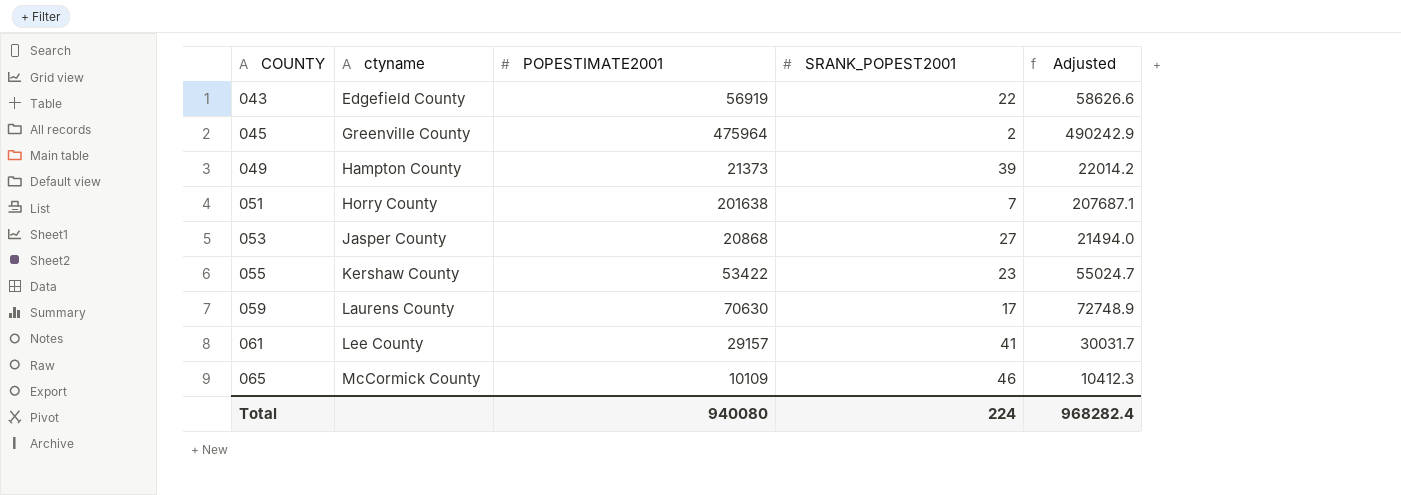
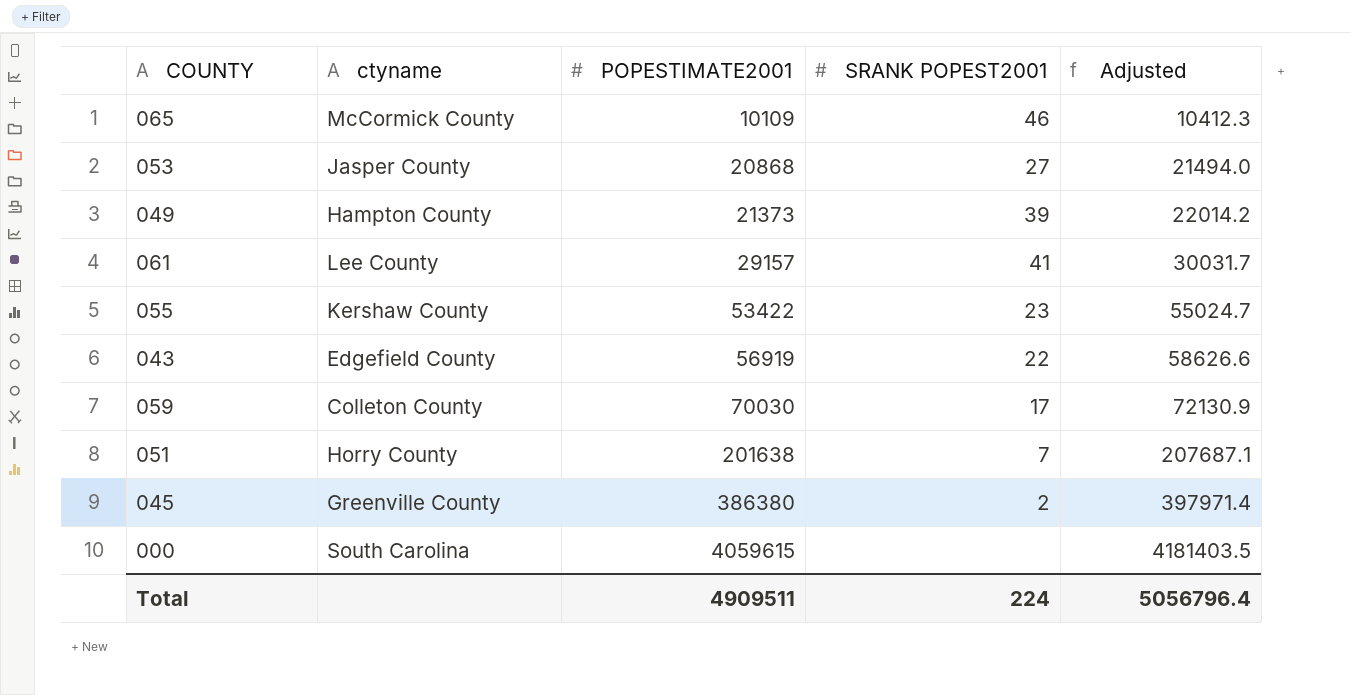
row order: COUNTY ascending -> POPESTIMATE2001 ascending
column name: SRANK_POPEST2001 -> SRANK POPEST2001
059 | ctyname: Laurens County -> Colleton County
059 | POPESTIMATE2001: 70630 -> 70030
059 | Adjusted: 72748.9 -> 72130.9
045 | POPESTIMATE2001: 475964 -> 386380
045 | Adjusted: 490242.9 -> 397971.4
row 000: none -> South Carolina | 4059615 | none | 4181403.5
Total | POPESTIMATE2001: 940080 -> 4909511
Total | Adjusted: 968282.4 -> 5056796.4

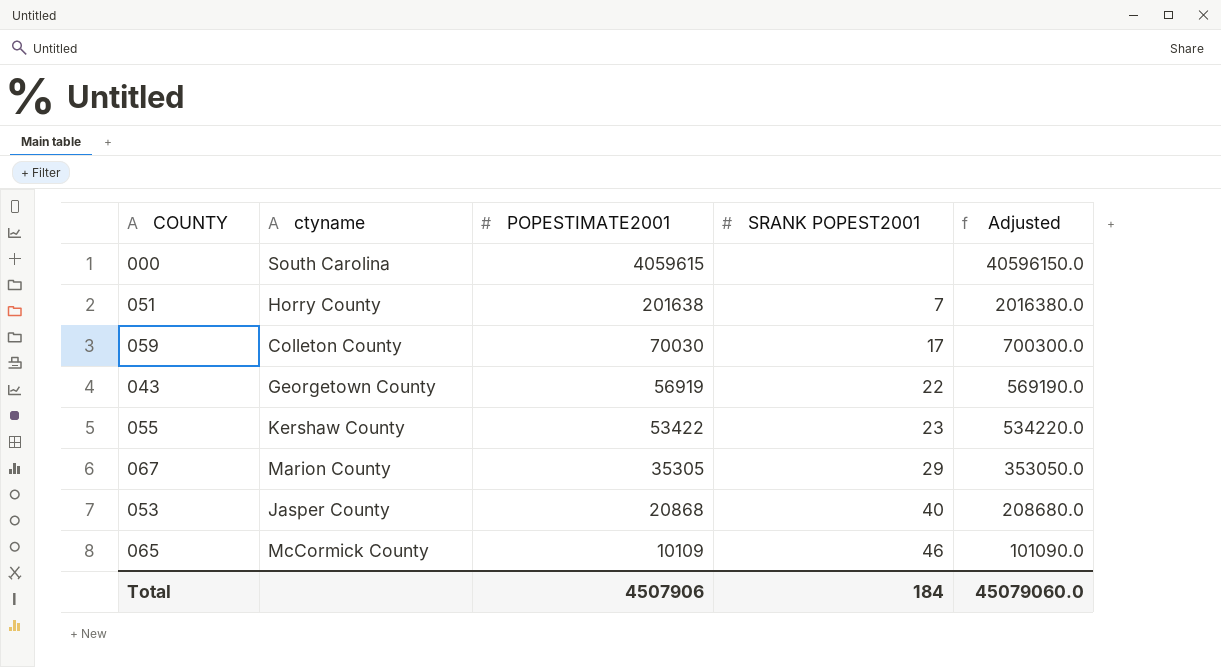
row order: POPESTIMATE2001 ascending -> POPESTIMATE2001 descending
column Adjusted | formula: [POPESTIMATE2001] * 1.03 -> [POPESTIMATE2001] * 10
row 049: Hampton County | 21373 | 39 | 22014.2 -> none
row 061: Lee County | 29157 | 41 | 30031.7 -> none
row 045: Greenville County | 386380 | 2 | 397971.4 -> none
043 | ctyname: Edgefield County -> Georgetown County
row 067: none -> Marion County | 35305 | 29 | 353050.0
053 | SRANK POPEST2001: 27 -> 40
Total | POPESTIMATE2001: 4909511 -> 4507906
Total | SRANK POPEST2001: 224 -> 184
Total | Adjusted: 5056796.4 -> 45079060.0

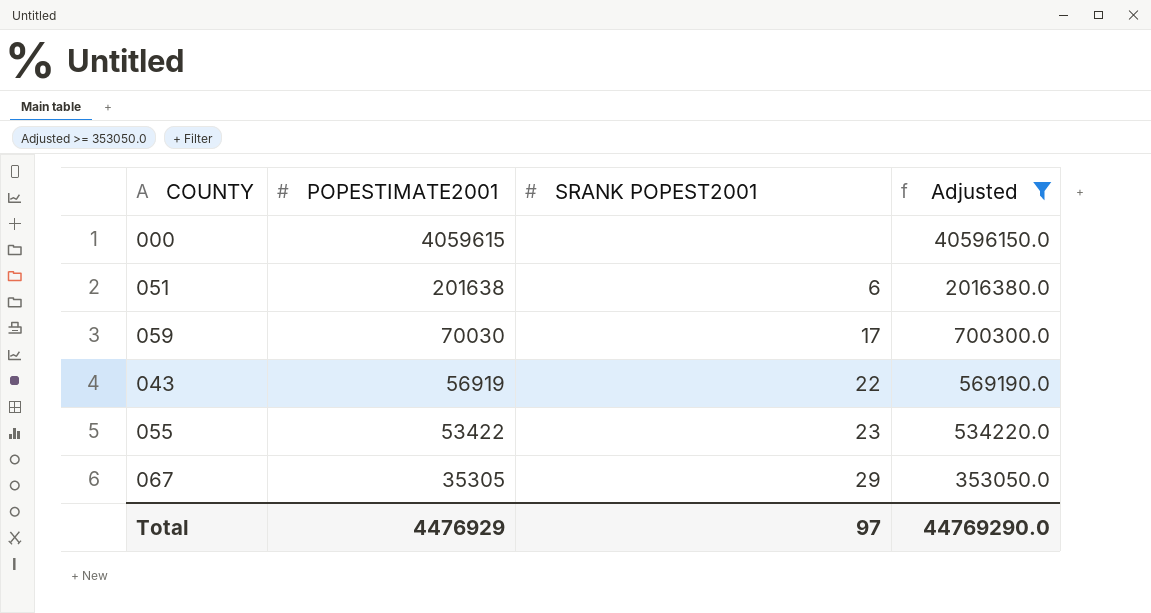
filter: none -> Adjusted >= 353050.0
column ctyname | position: 2 -> none
051 | SRANK POPEST2001: 7 -> 6
Total | POPESTIMATE2001: 4507906 -> 4476929
Total | SRANK POPEST2001: 184 -> 97
Total | Adjusted: 45079060.0 -> 44769290.0

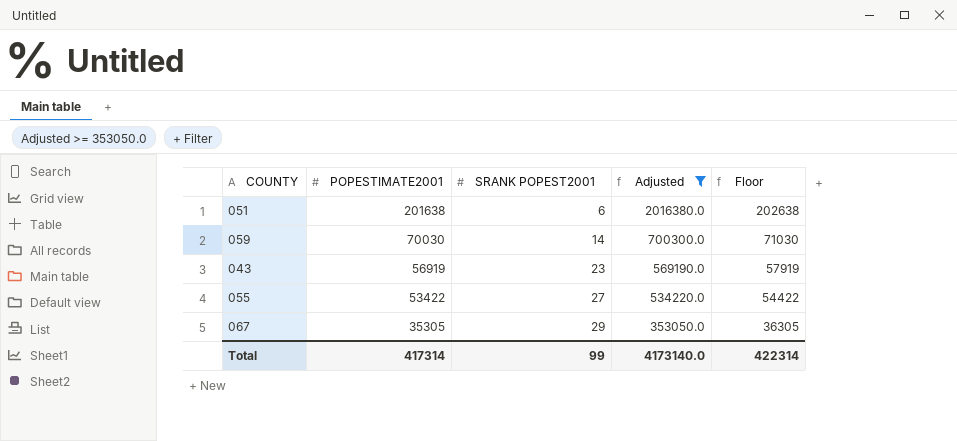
column Floor | formula: none -> [POPESTIMATE2001] + 1000
row 000: 4059615 | none | 40596150.0 -> none
059 | SRANK POPEST2001: 17 -> 14
043 | SRANK POPEST2001: 22 -> 23
055 | SRANK POPEST2001: 23 -> 27
Total | POPESTIMATE2001: 4476929 -> 417314
Total | SRANK POPEST2001: 97 -> 99
Total | Adjusted: 44769290.0 -> 4173140.0

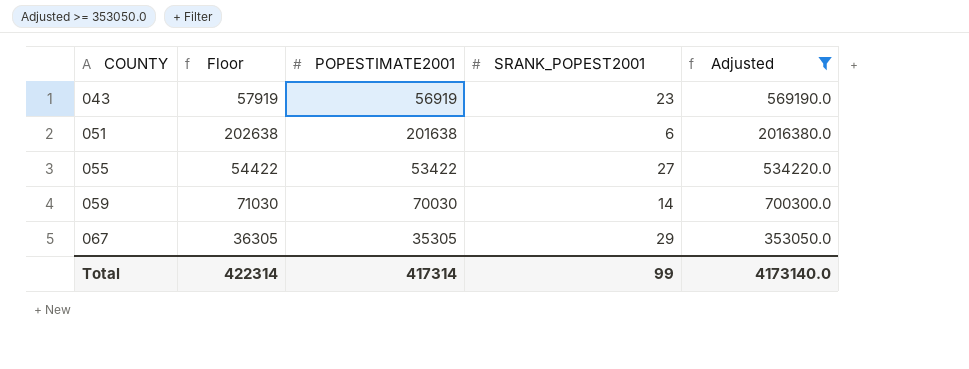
row order: POPESTIMATE2001 descending -> COUNTY ascending
column Floor | position: 5 -> 2
column name: SRANK POPEST2001 -> SRANK_POPEST2001

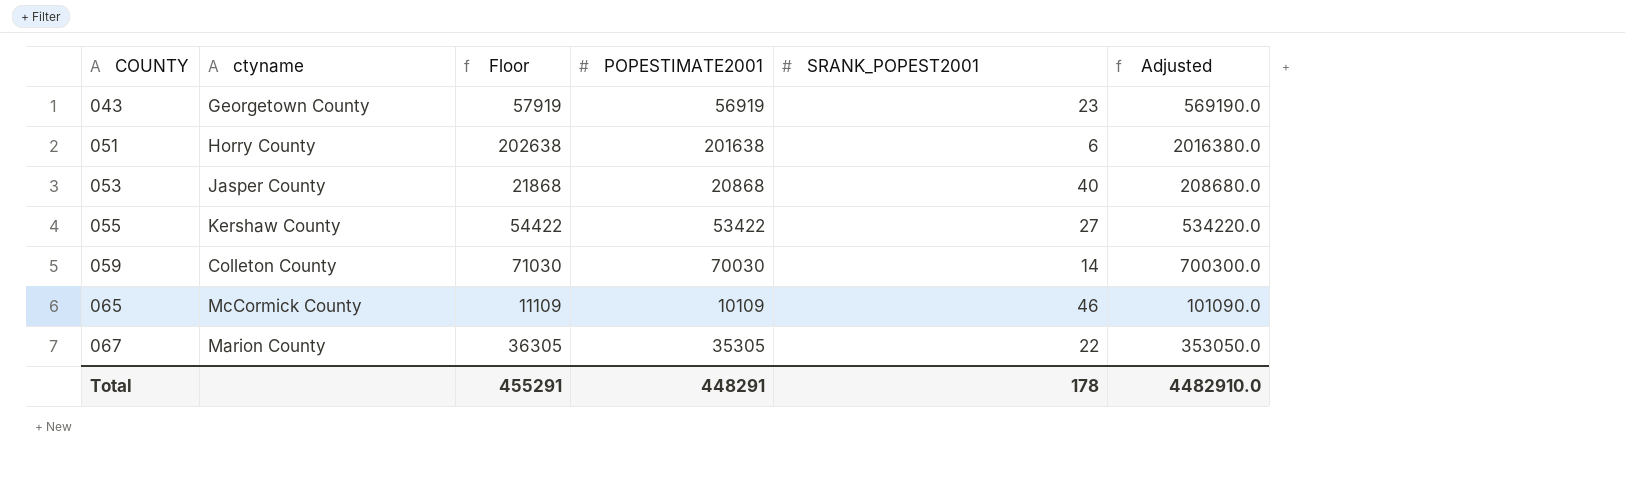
filter: Adjusted >= 353050.0 -> none
column ctyname | position: none -> 2
067 | SRANK_POPEST2001: 29 -> 22
Total | Floor: 422314 -> 455291
Total | POPESTIMATE2001: 417314 -> 448291
Total | SRANK_POPEST2001: 99 -> 178
Total | Adjusted: 4173140.0 -> 4482910.0

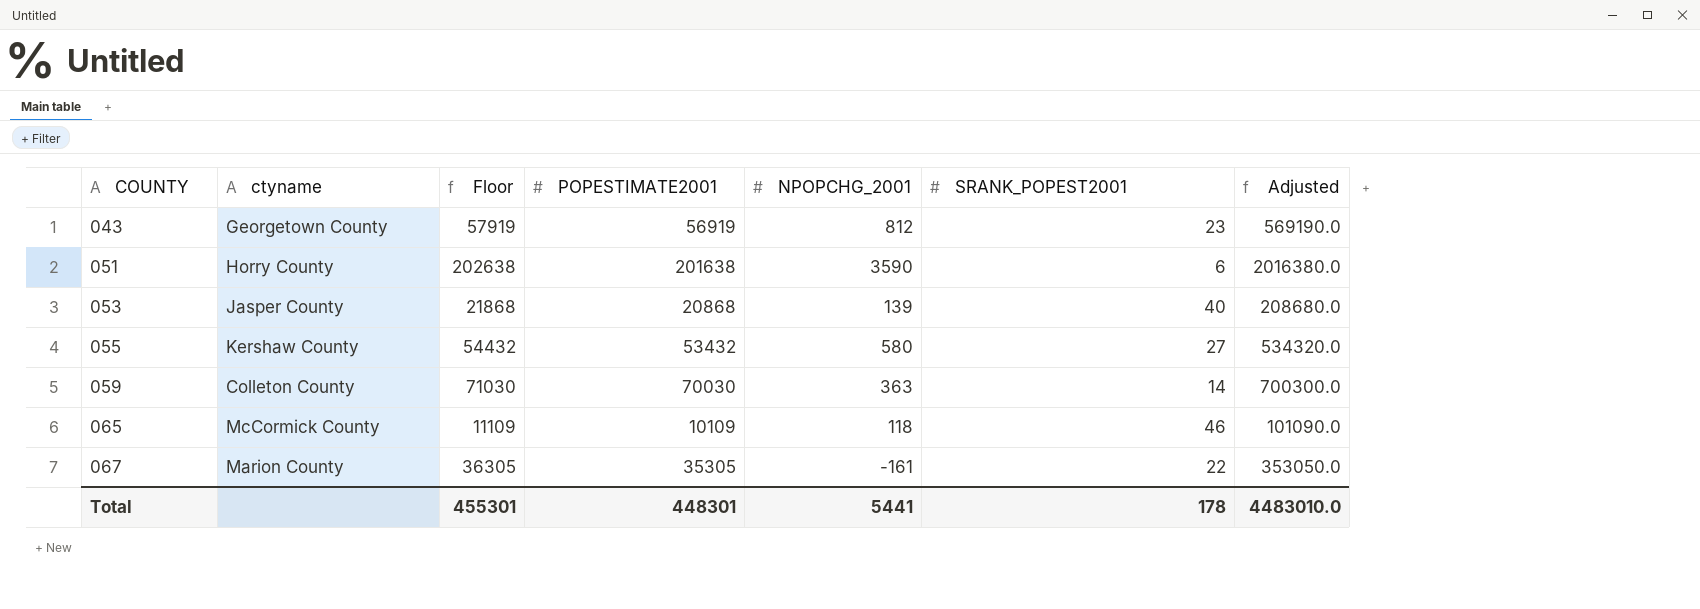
column NPOPCHG_2001 | position: none -> 5
055 | Floor: 54422 -> 54432
055 | POPESTIMATE2001: 53422 -> 53432
055 | Adjusted: 534220.0 -> 534320.0
Total | Floor: 455291 -> 455301
Total | POPESTIMATE2001: 448291 -> 448301
Total | Adjusted: 4482910.0 -> 4483010.0

